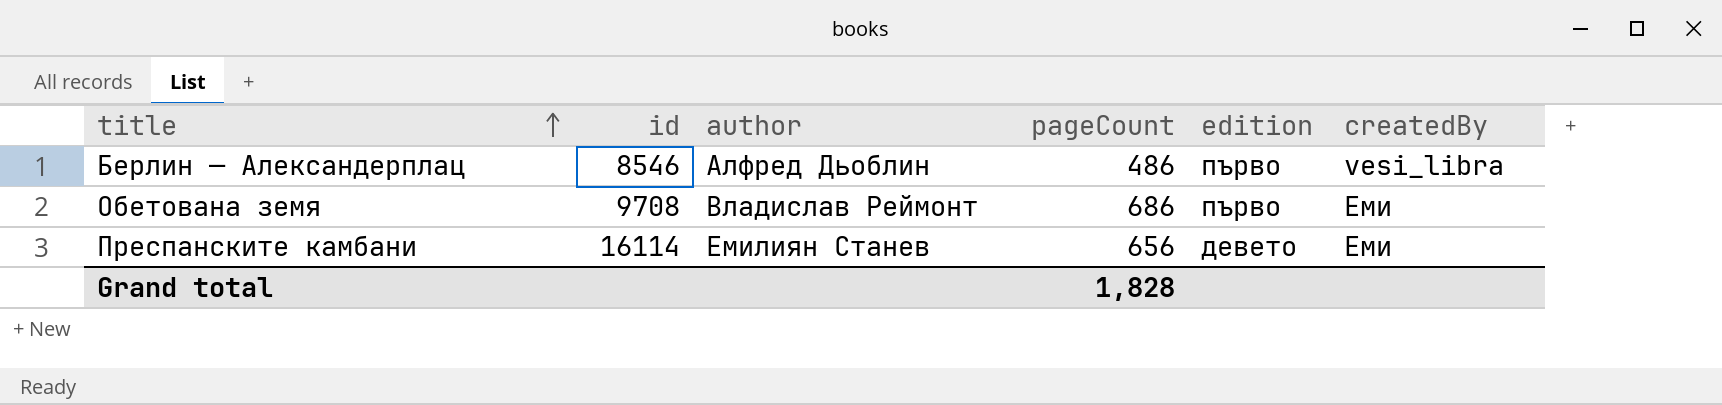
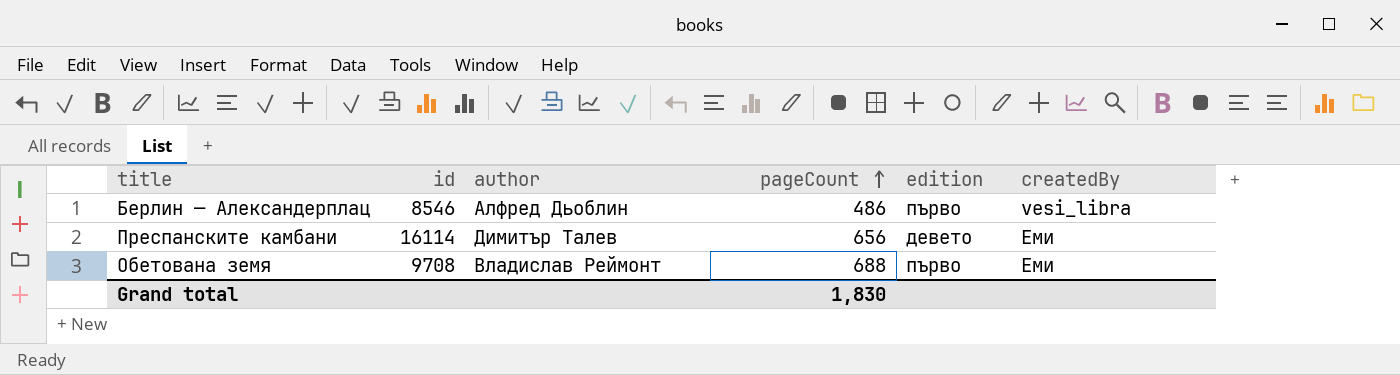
row order: title ascending -> pageCount ascending
Преспанските камбани | author: Емилиян Станев -> Димитър Талев
Обетована земя | pageCount: 686 -> 688
Grand total | pageCount: 1,828 -> 1,830

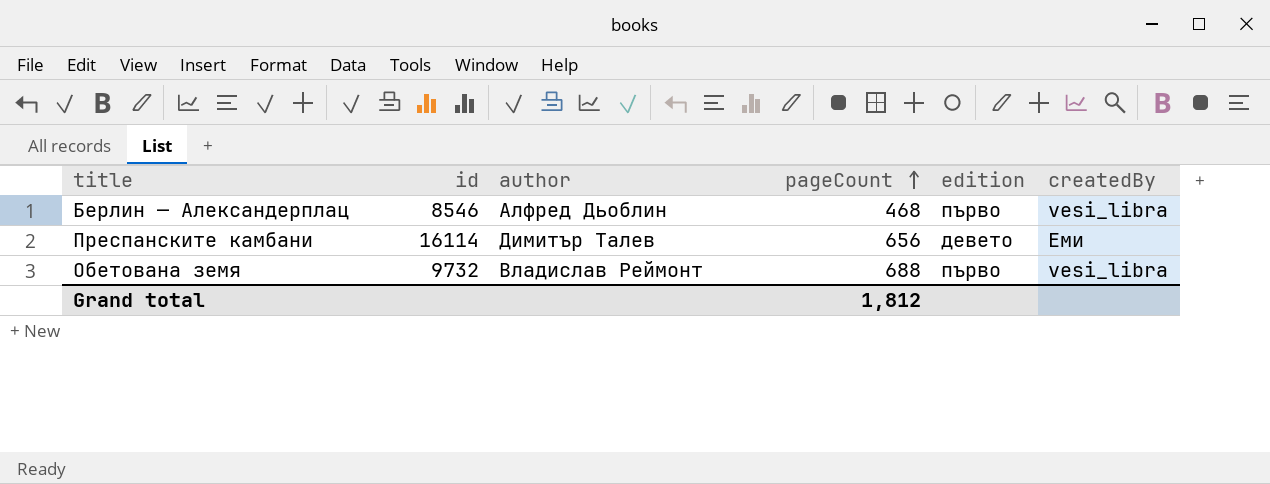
Берлин — Александерплац | pageCount: 486 -> 468
Обетована земя | id: 9708 -> 9732
Обетована земя | createdBy: Еми -> vesi_libra
Grand total | pageCount: 1,830 -> 1,812

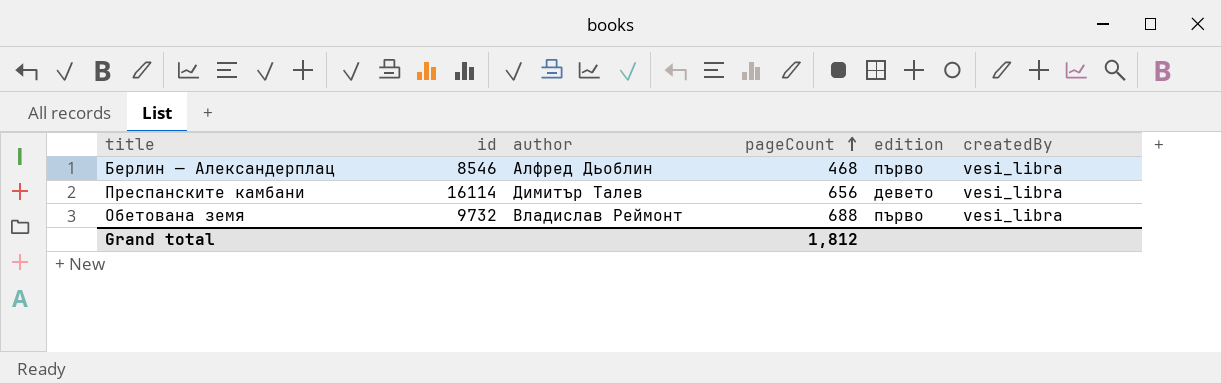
Преспанските камбани | createdBy: Еми -> vesi_libra

